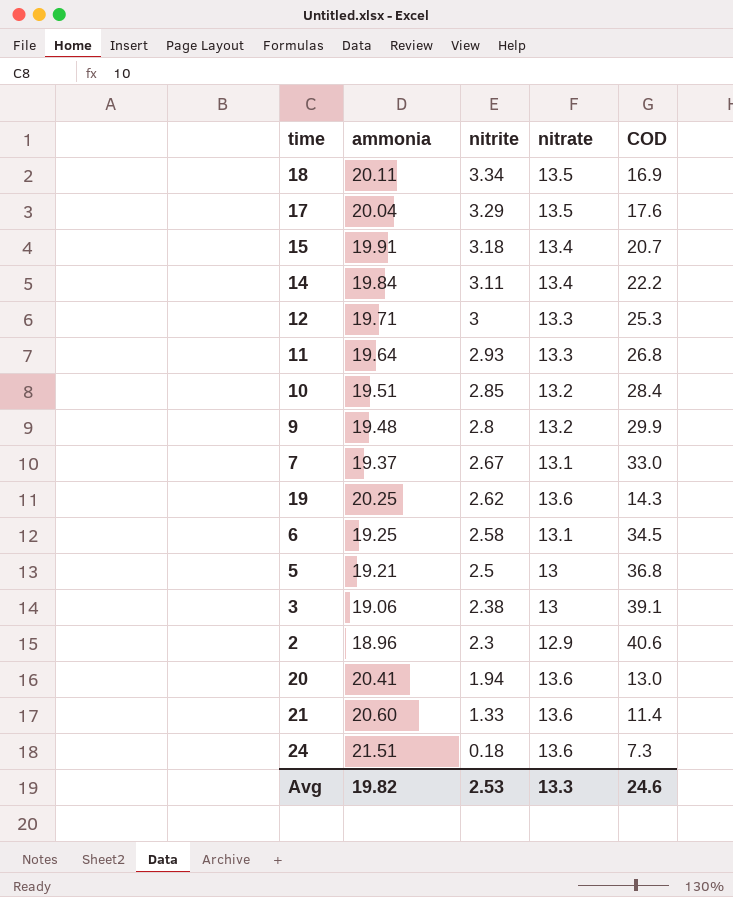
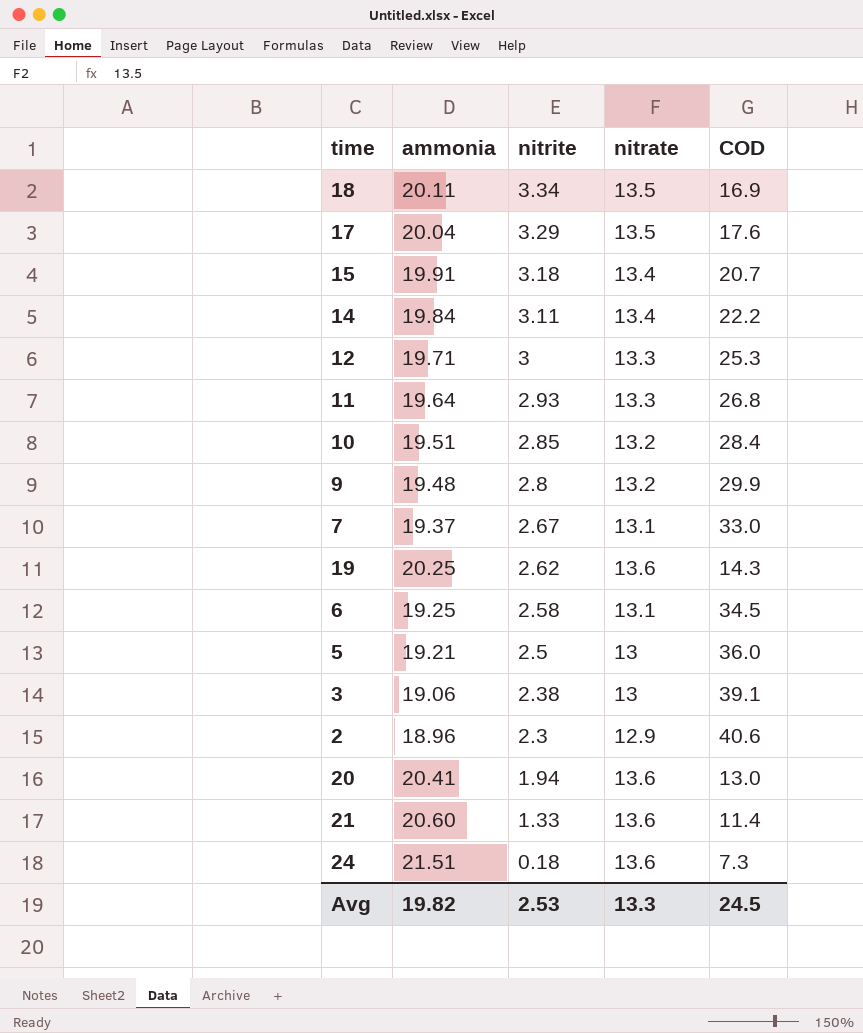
5 | COD: 36.8 -> 36.0
Avg | COD: 24.6 -> 24.5

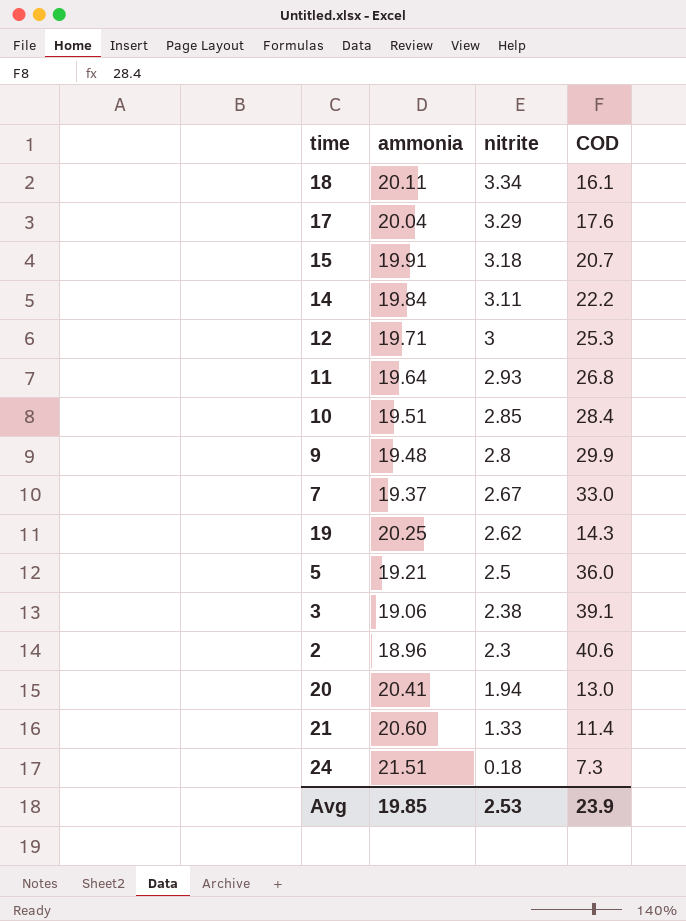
column nitrate | position: 4 -> none
row 6: 19.25 | 2.58 | 13.1 | 34.5 -> none
18 | COD: 16.9 -> 16.1
Avg | ammonia: 19.82 -> 19.85
Avg | COD: 24.5 -> 23.9

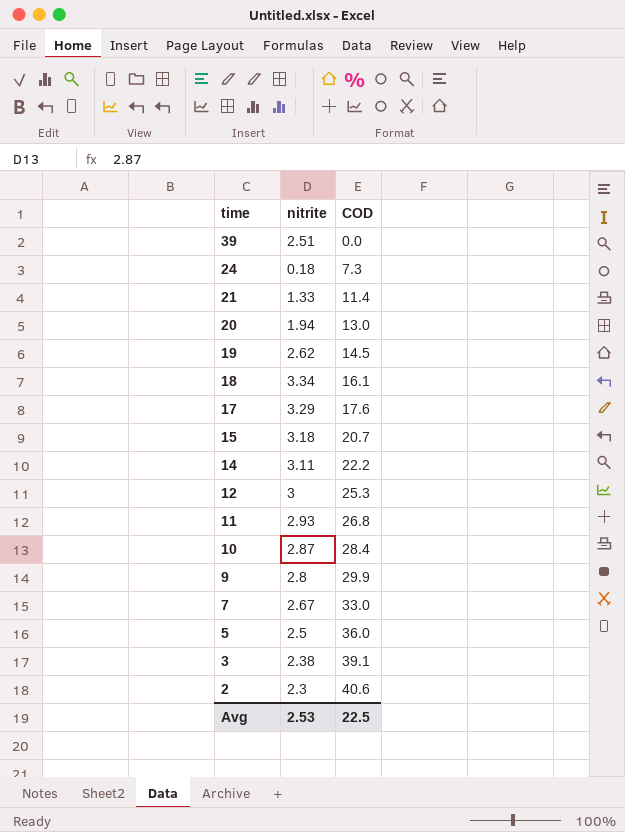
row order: nitrite descending -> time descending
column ammonia | position: 2 -> none
row 39: none -> 2.51 | 0.0
19 | COD: 14.3 -> 14.5
10 | nitrite: 2.85 -> 2.87
Avg | COD: 23.9 -> 22.5

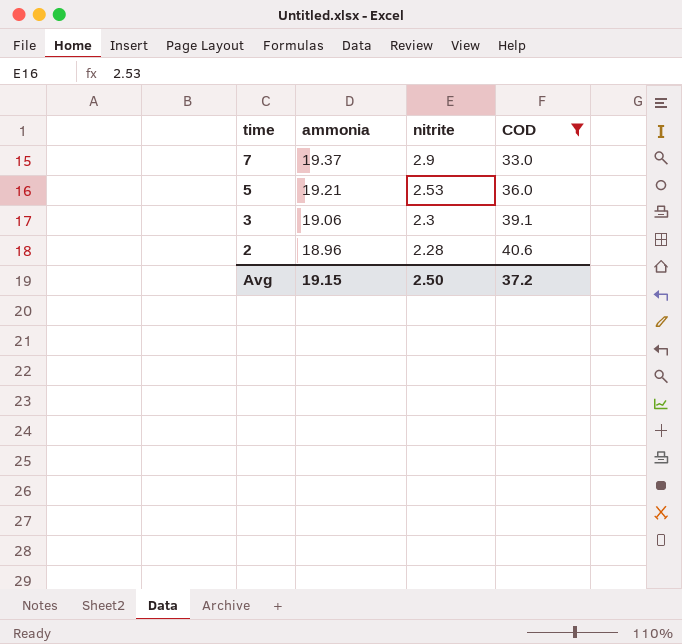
filter: none -> COD >= 33.0
column ammonia | position: none -> 2
7 | nitrite: 2.67 -> 2.9
5 | nitrite: 2.5 -> 2.53
3 | nitrite: 2.38 -> 2.3
2 | nitrite: 2.3 -> 2.28
Avg | nitrite: 2.53 -> 2.50
Avg | COD: 22.5 -> 37.2

